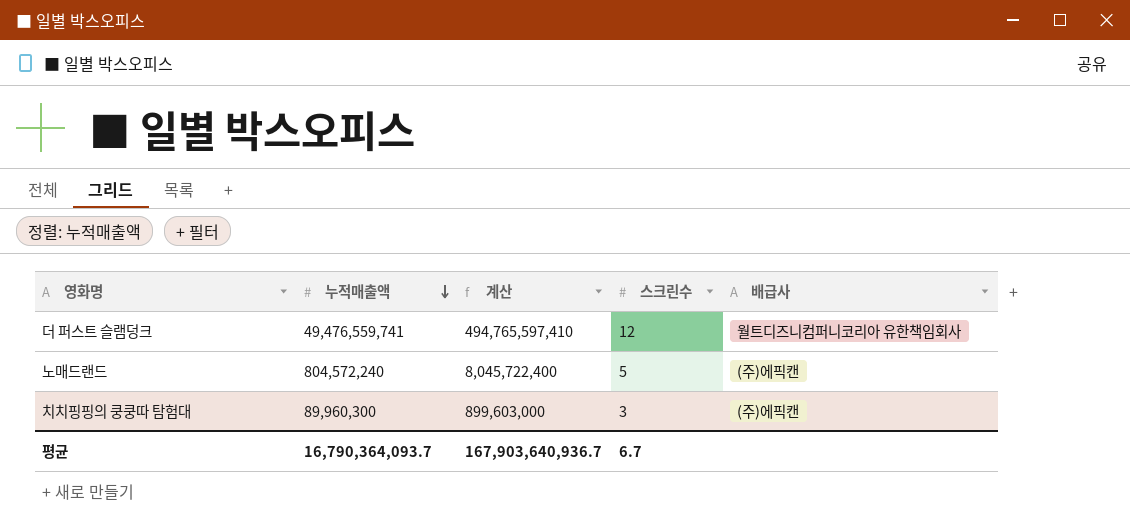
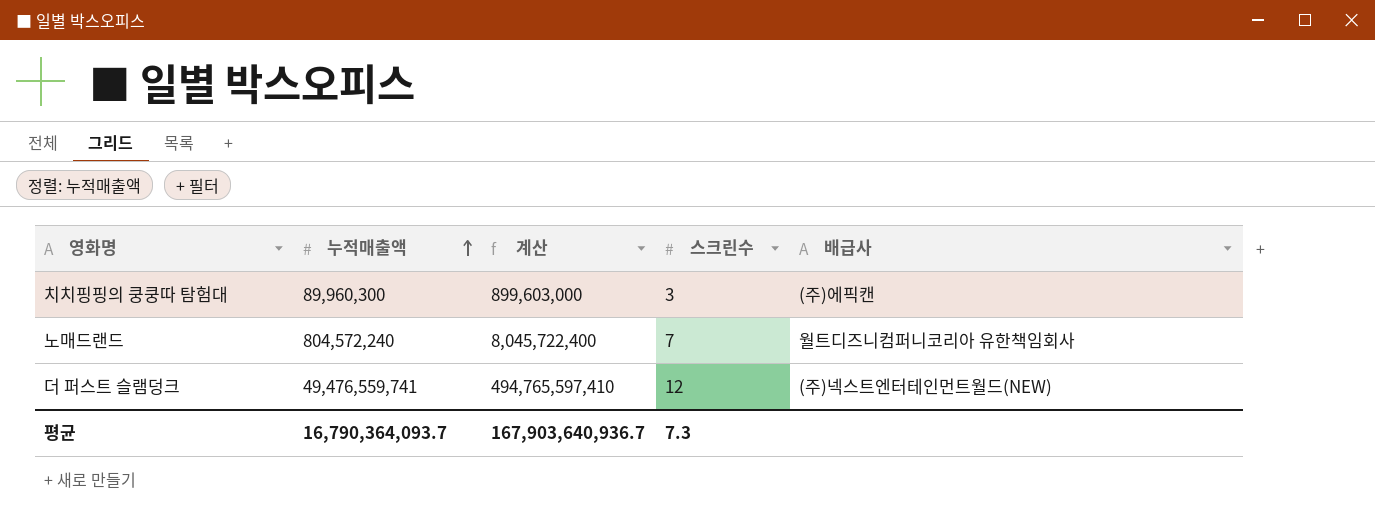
row order: 누적매출액 descending -> 누적매출액 ascending
노매드랜드 | 스크린수: 5 -> 7
노매드랜드 | 배급사: (주)에픽캔 -> 월트디즈니컴퍼니코리아 유한책임회사
더 퍼스트 슬램덩크 | 배급사: 월트디즈니컴퍼니코리아 유한책임회사 -> (주)넥스트엔터테인먼트월드(NEW)
평균 | 스크린수: 6.7 -> 7.3

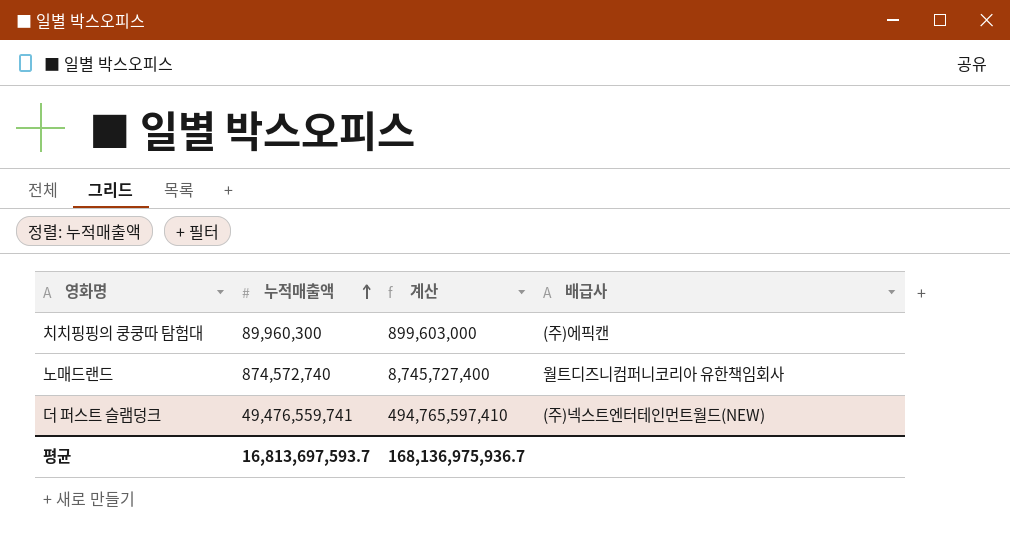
column 스크린수 | position: 4 -> none
노매드랜드 | 누적매출액: 804,572,240 -> 874,572,740
노매드랜드 | 계산: 8,045,722,400 -> 8,745,727,400
평균 | 누적매출액: 16,790,364,093.7 -> 16,813,697,593.7
평균 | 계산: 167,903,640,936.7 -> 168,136,975,936.7

